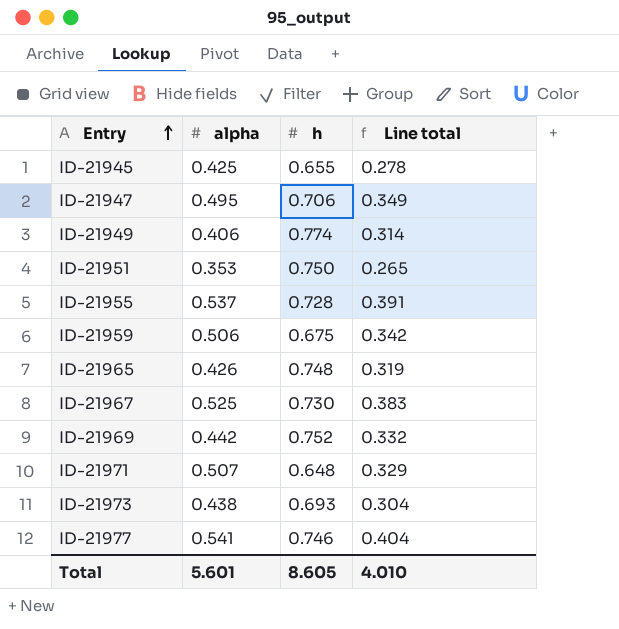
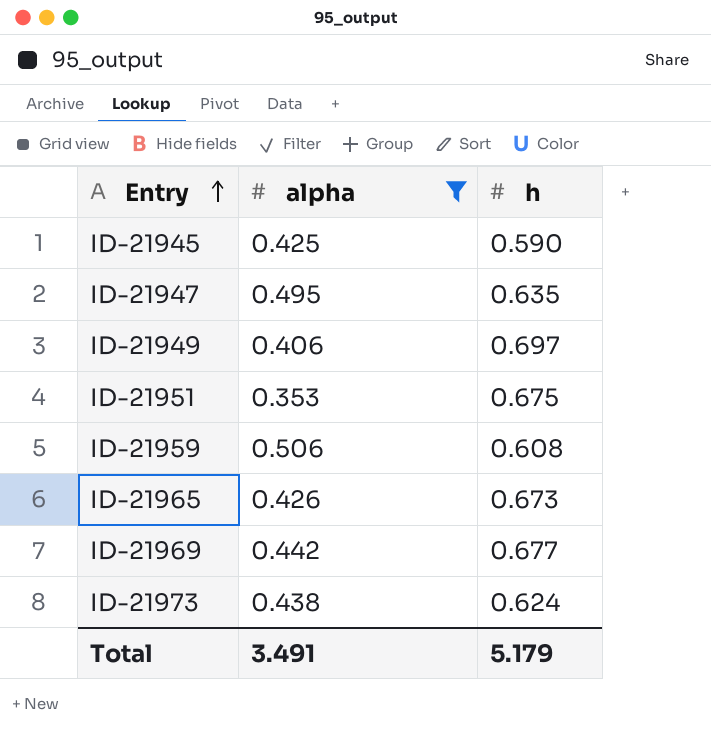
filter: none -> alpha <= 0.506
column Line total | formula: [alpha] * [h] -> none
ID-21945 | h: 0.655 -> 0.590
ID-21947 | h: 0.706 -> 0.635
ID-21949 | h: 0.774 -> 0.697
ID-21951 | h: 0.750 -> 0.675
ID-21959 | h: 0.675 -> 0.608
ID-21965 | h: 0.748 -> 0.673
ID-21969 | h: 0.752 -> 0.677
ID-21973 | h: 0.693 -> 0.624
Total | alpha: 5.601 -> 3.491
Total | h: 8.605 -> 5.179

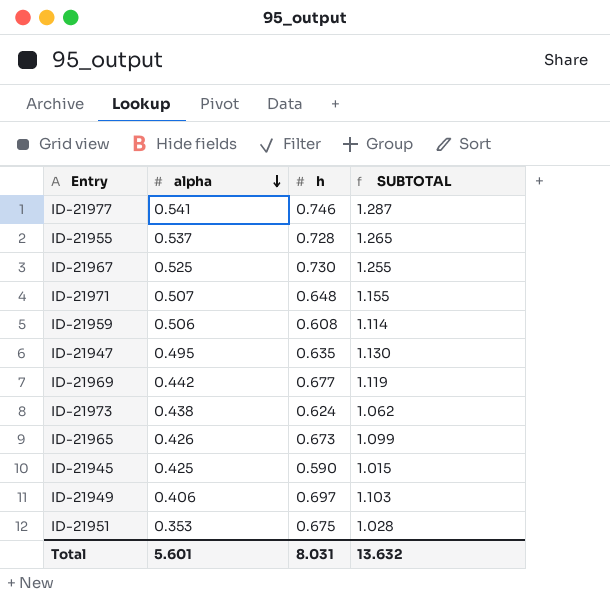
filter: alpha <= 0.506 -> none
row order: Entry ascending -> alpha descending
column SUBTOTAL | formula: none -> [alpha] + [h]
Total | alpha: 3.491 -> 5.601
Total | h: 5.179 -> 8.031

